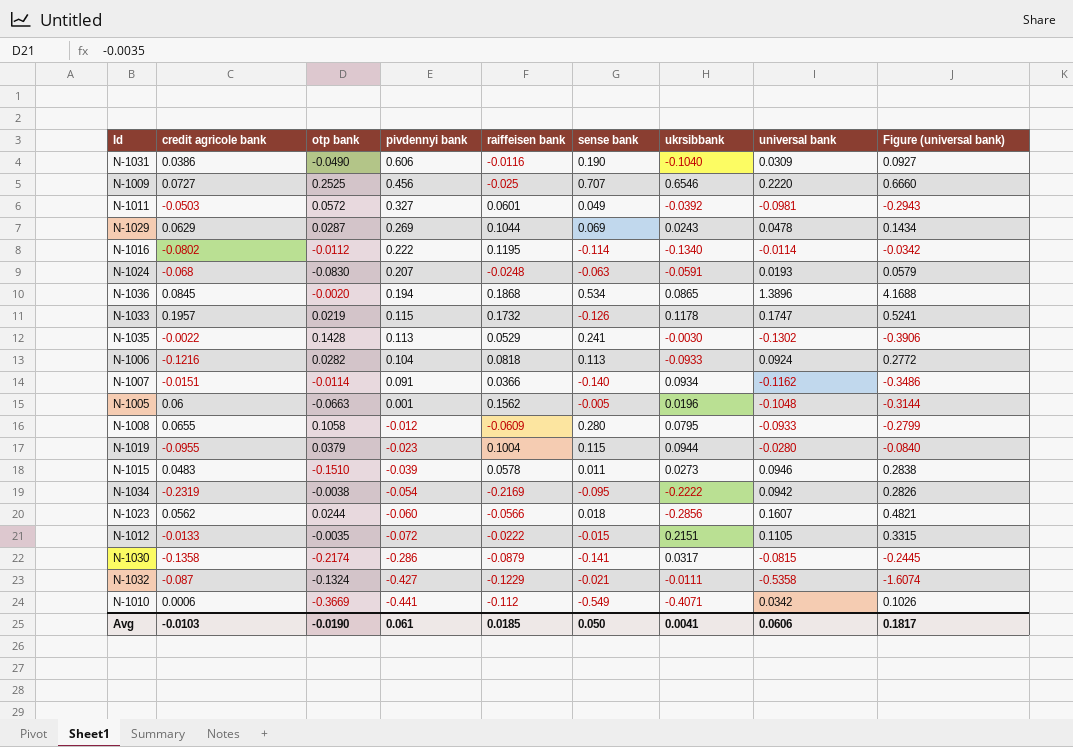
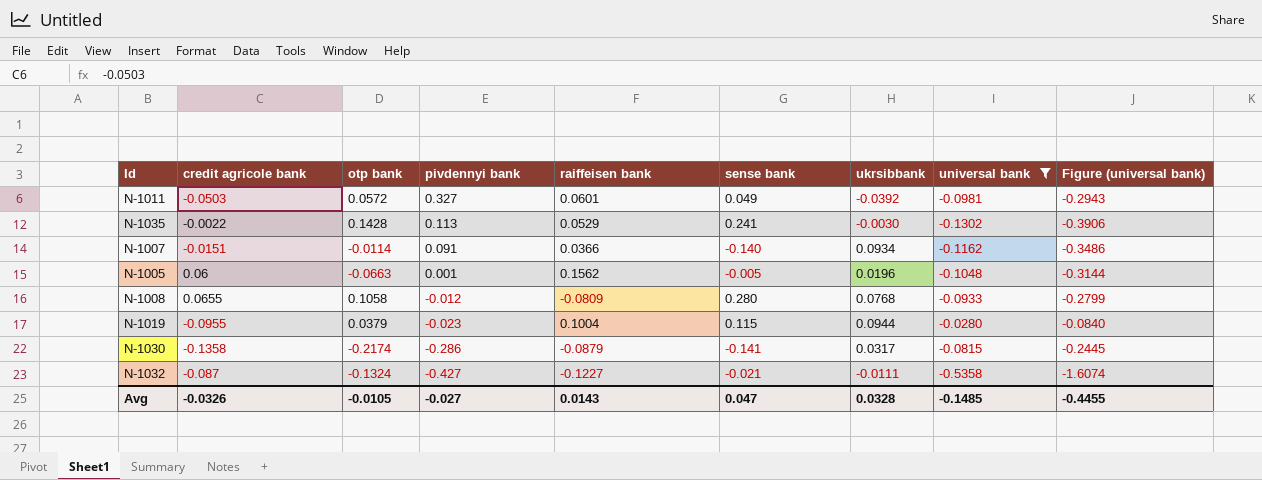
filter: none -> universal bank <= -0.0280
N-1008 | raiffeisen bank: -0.0609 -> -0.0809
N-1008 | ukrsibbank: 0.0795 -> 0.0768
N-1032 | raiffeisen bank: -0.1229 -> -0.1227
Avg | credit agricole bank: -0.0103 -> -0.0326
Avg | otp bank: -0.0190 -> -0.0105
Avg | pivdennyi bank: 0.061 -> -0.027
Avg | raiffeisen bank: 0.0185 -> 0.0143
Avg | sense bank: 0.050 -> 0.047
Avg | ukrsibbank: 0.0041 -> 0.0328
Avg | universal bank: 0.0606 -> -0.1485
Avg | Figure (universal bank): 0.1817 -> -0.4455

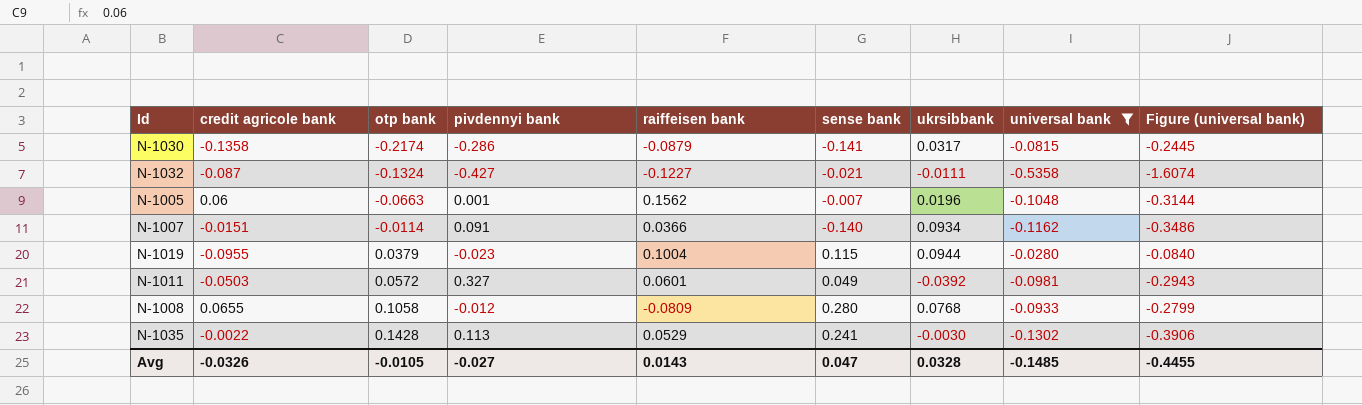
row order: pivdennyi bank descending -> otp bank ascending
N-1005 | sense bank: -0.005 -> -0.007

